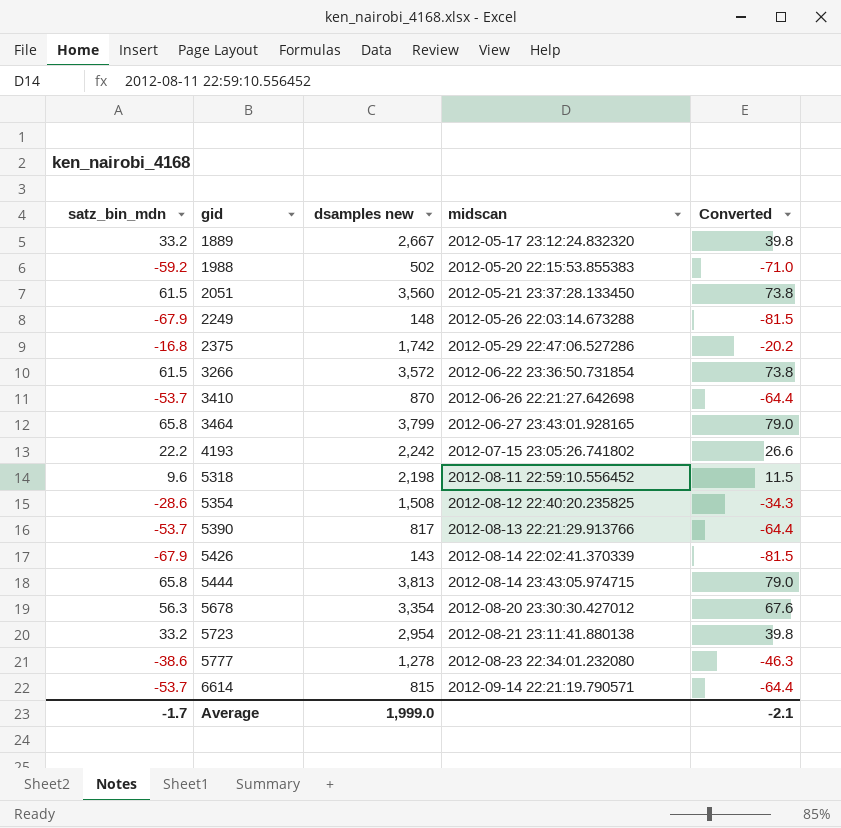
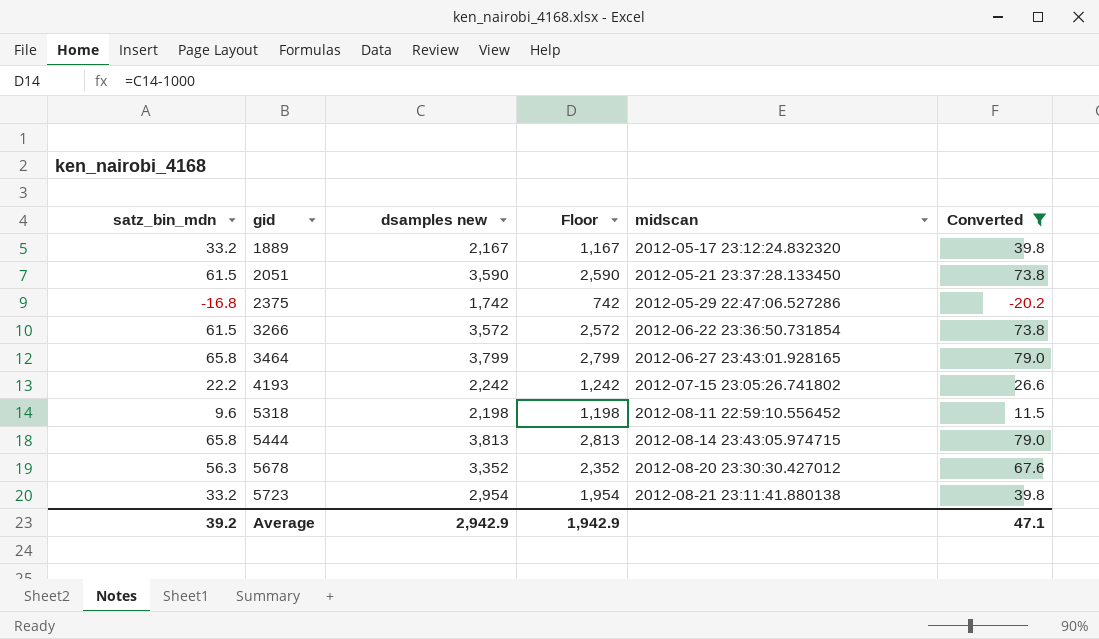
filter: none -> Converted >= -20.2
column Floor | formula: none -> [dsamples new] - 1000
1889 | dsamples new: 2,667 -> 2,167
2051 | dsamples new: 3,560 -> 3,590
5678 | dsamples new: 3,354 -> 3,352
Average | satz_bin_mdn: -1.7 -> 39.2
Average | dsamples new: 1,999.0 -> 2,942.9
Average | Converted: -2.1 -> 47.1

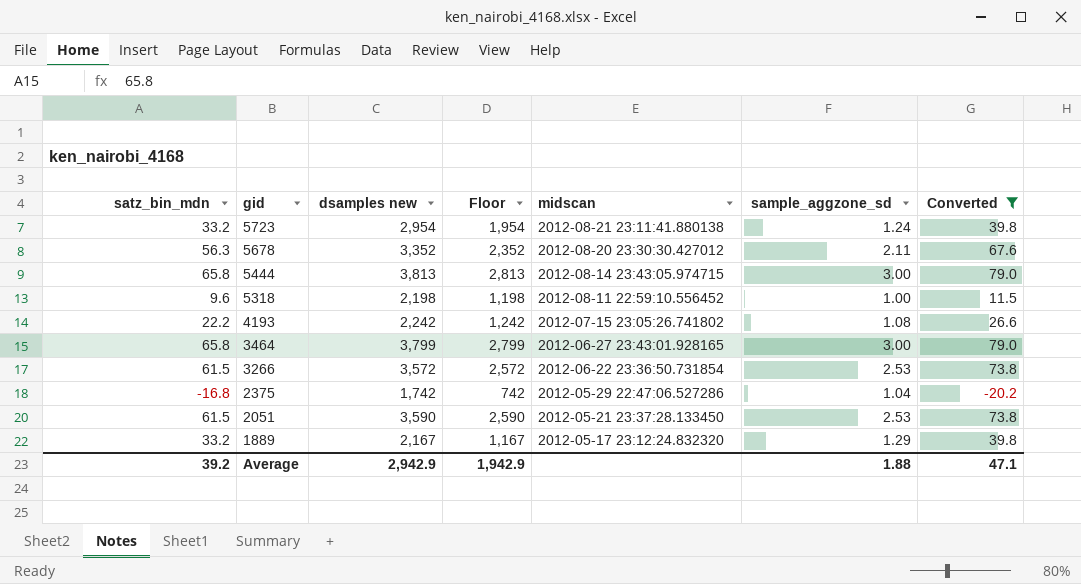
row order: gid ascending -> gid descending
column sample_aggzone_sd | position: none -> 6

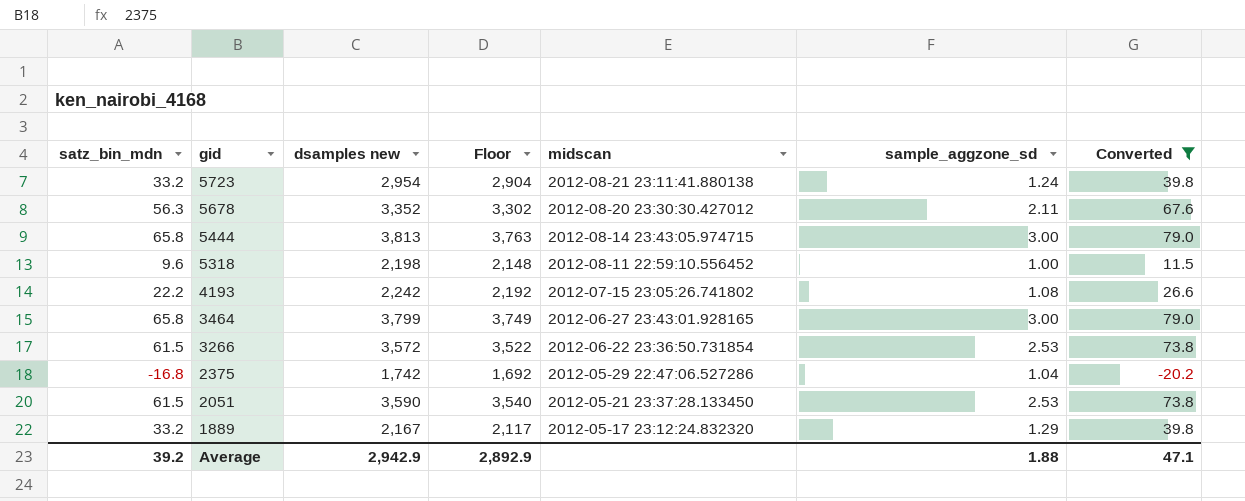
column Floor | formula: [dsamples new] - 1000 -> [dsamples new] - 50
Average | Floor: 1,942.9 -> 2,892.9

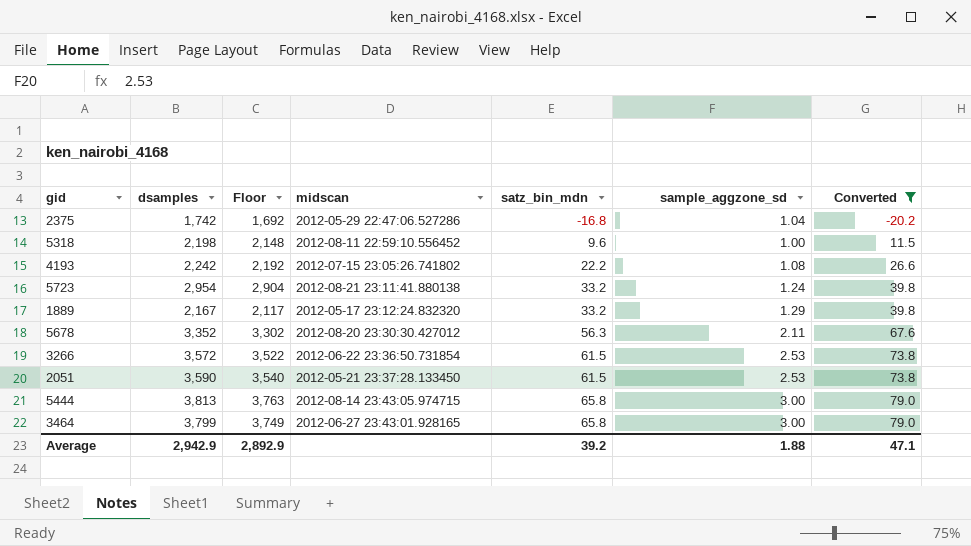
row order: gid descending -> satz_bin_mdn ascending
column name: dsamples new -> dsamples
column satz_bin_mdn | position: 1 -> 5

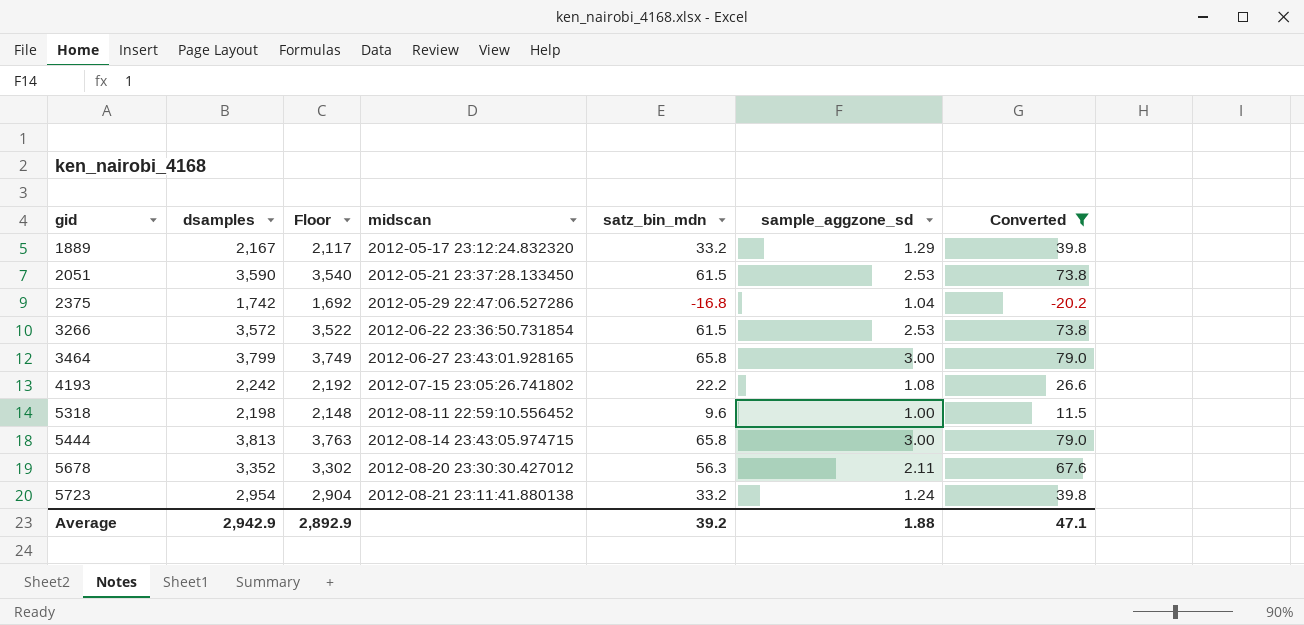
row order: satz_bin_mdn ascending -> gid ascending

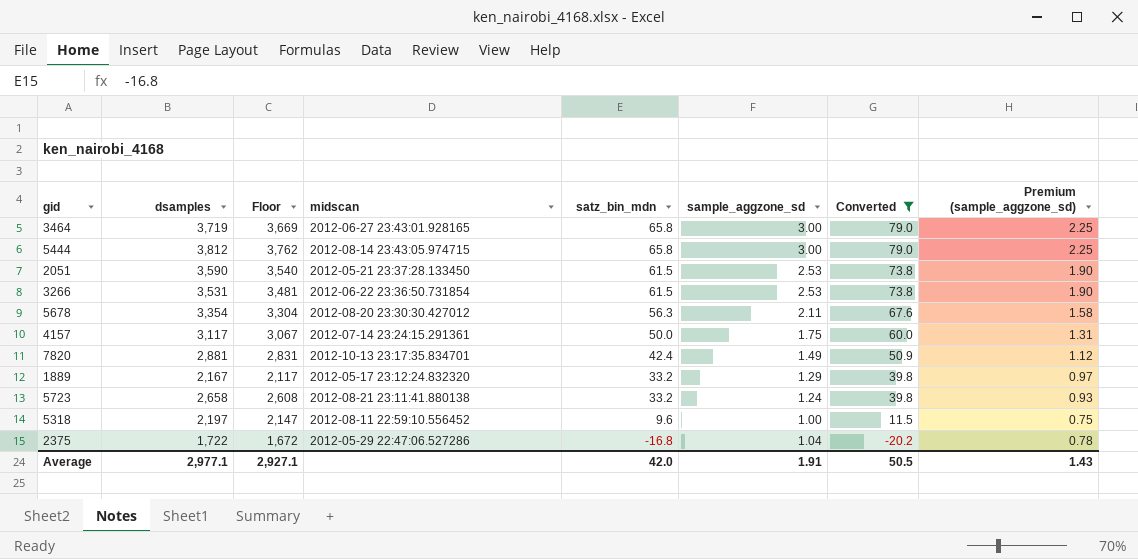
row order: gid ascending -> satz_bin_mdn descending
column Premium (sample_aggzone_sd) | formula: none -> [sample_aggzone_sd] * 0.75
row 4193: 2,242 | 2,192 | 2012-07-15 23:05:26.741802 | 22.2 | 1.08 | 26.6 -> none
3464 | dsamples: 3,799 -> 3,719
3464 | Floor: 3,749 -> 3,669
5444 | dsamples: 3,813 -> 3,812
5444 | Floor: 3,763 -> 3,762
3266 | dsamples: 3,572 -> 3,531
3266 | Floor: 3,522 -> 3,481
5678 | dsamples: 3,352 -> 3,354
5678 | Floor: 3,302 -> 3,304
row 4157: none -> 3,117 | 3,067 | 2012-07-14 23:24:15.291361 | 50.0 | 1.75 | 60.0 | 1.31
row 7820: none -> 2,881 | 2,831 | 2012-10-13 23:17:35.834701 | 42.4 | 1.49 | 50.9 | 1.12
5723 | dsamples: 2,954 -> 2,658
5723 | Floor: 2,904 -> 2,608
5318 | dsamples: 2,198 -> 2,197
5318 | Floor: 2,148 -> 2,147
2375 | dsamples: 1,742 -> 1,722
2375 | Floor: 1,692 -> 1,672
Average | dsamples: 2,942.9 -> 2,977.1
Average | Floor: 2,892.9 -> 2,927.1
Average | satz_bin_mdn: 39.2 -> 42.0
Average | sample_aggzone_sd: 1.88 -> 1.91
Average | Converted: 47.1 -> 50.5

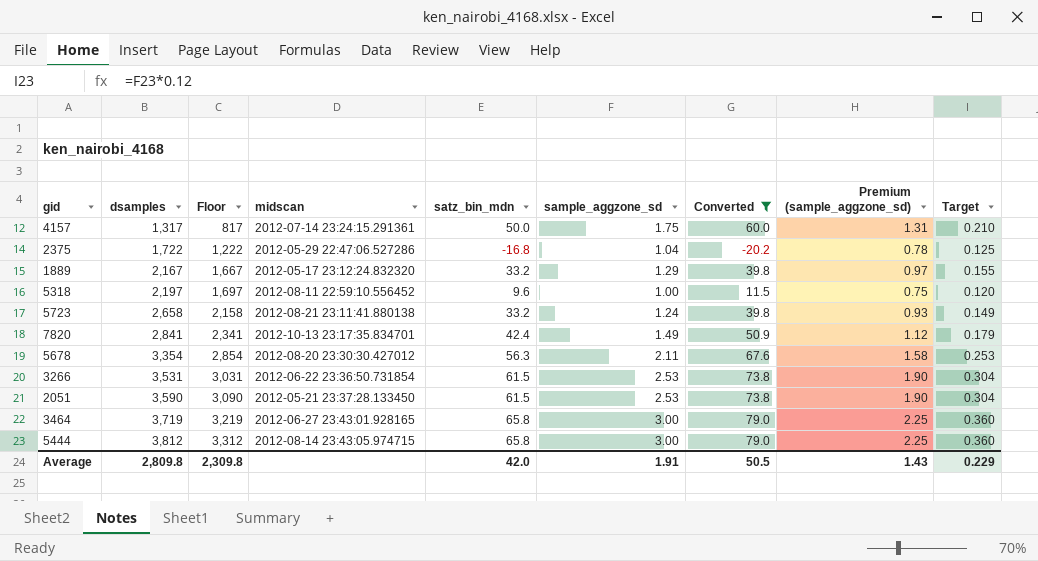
row order: satz_bin_mdn descending -> dsamples ascending
column Floor | formula: [dsamples] - 50 -> [dsamples] - 500
column Target | formula: none -> [sample_aggzone_sd] * 0.12
4157 | dsamples: 3,117 -> 1,317
7820 | dsamples: 2,881 -> 2,841
Average | dsamples: 2,977.1 -> 2,809.8
Average | Floor: 2,927.1 -> 2,309.8

